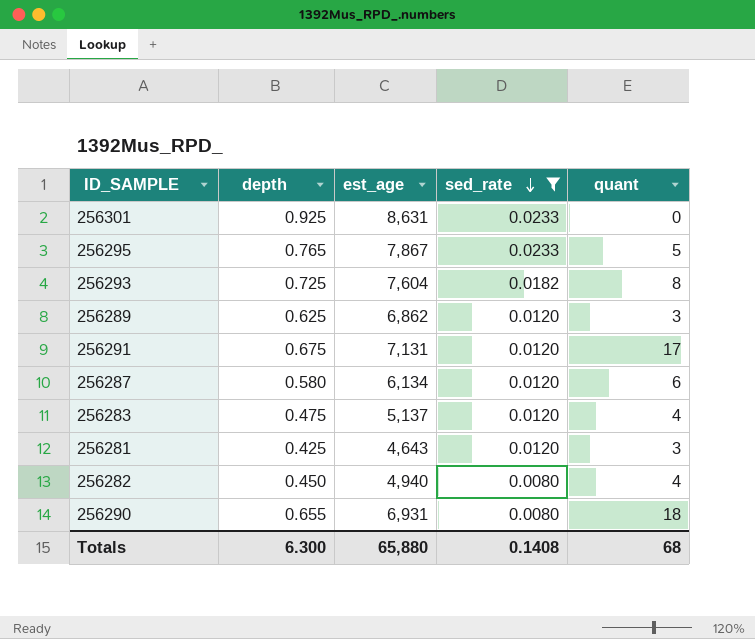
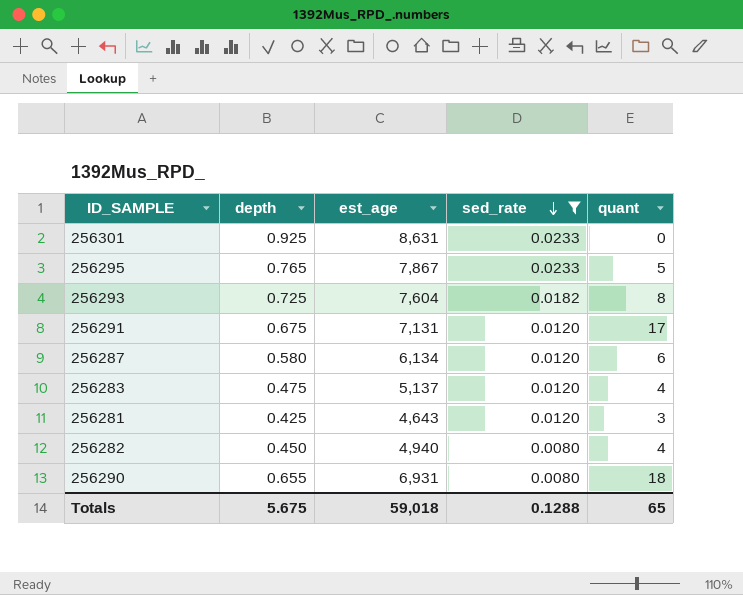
row 256289: 0.625 | 6,862 | 0.0120 | 3 -> none
Totals | depth: 6.300 -> 5.675
Totals | est_age: 65,880 -> 59,018
Totals | sed_rate: 0.1408 -> 0.1288
Totals | quant: 68 -> 65

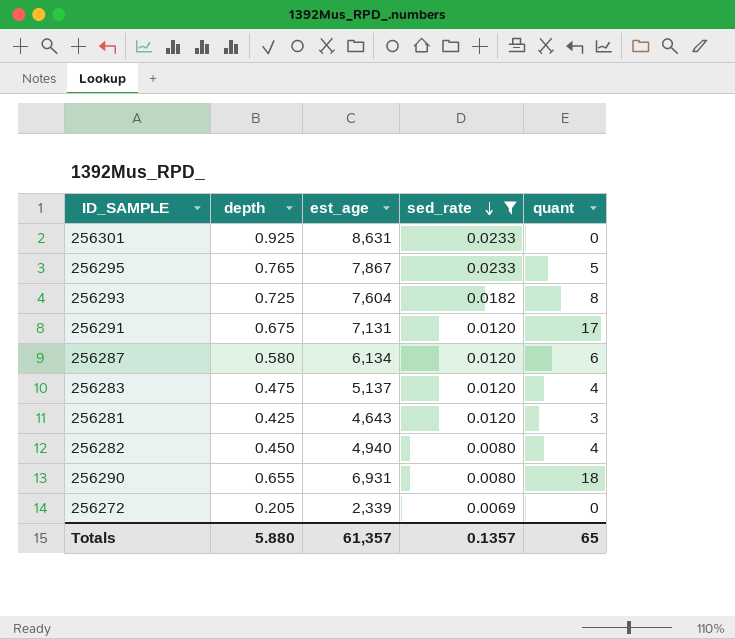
row 256272: none -> 0.205 | 2,339 | 0.0069 | 0
Totals | depth: 5.675 -> 5.880
Totals | est_age: 59,018 -> 61,357
Totals | sed_rate: 0.1288 -> 0.1357

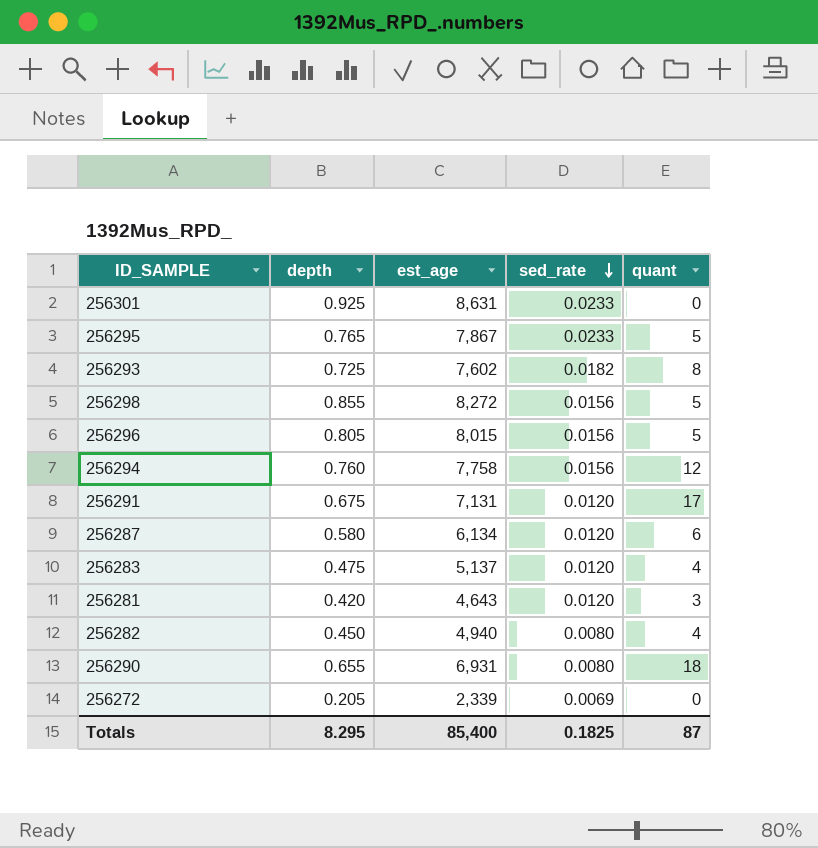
filter: sed_rate != 0.0156 -> none
256293 | est_age: 7,604 -> 7,602
256281 | depth: 0.425 -> 0.420
Totals | depth: 5.880 -> 8.295
Totals | est_age: 61,357 -> 85,400
Totals | sed_rate: 0.1357 -> 0.1825
Totals | quant: 65 -> 87

